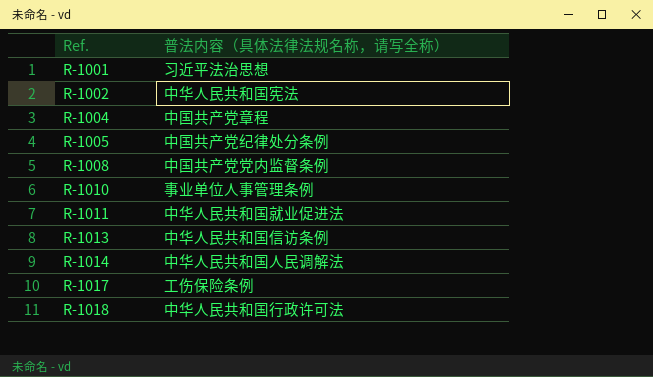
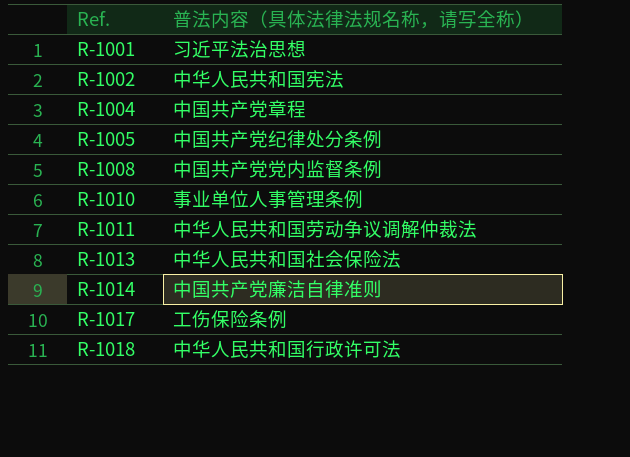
R-1011 | 普法内容（具体法律法规名称，请写全称）: 中华人民共和国就业促进法 -> 中华人民共和国劳动争议调解仲裁法
R-1013 | 普法内容（具体法律法规名称，请写全称）: 中华人民共和国信访条例 -> 中华人民共和国社会保险法
R-1014 | 普法内容（具体法律法规名称，请写全称）: 中华人民共和国人民调解法 -> 中国共产党廉洁自律准则

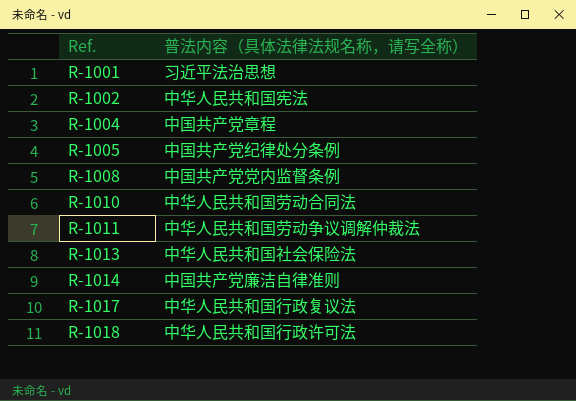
R-1010 | 普法内容（具体法律法规名称，请写全称）: 事业单位人事管理条例 -> 中华人民共和国劳动合同法
R-1017 | 普法内容（具体法律法规名称，请写全称）: 工伤保险条例 -> 中华人民共和国行政复议法

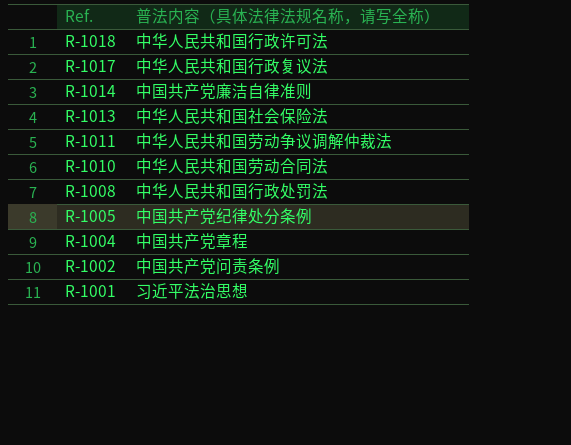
row order: Ref. ascending -> Ref. descending
R-1008 | 普法内容（具体法律法规名称，请写全称）: 中国共产党党内监督条例 -> 中华人民共和国行政处罚法
R-1002 | 普法内容（具体法律法规名称，请写全称）: 中华人民共和国宪法 -> 中国共产党问责条例

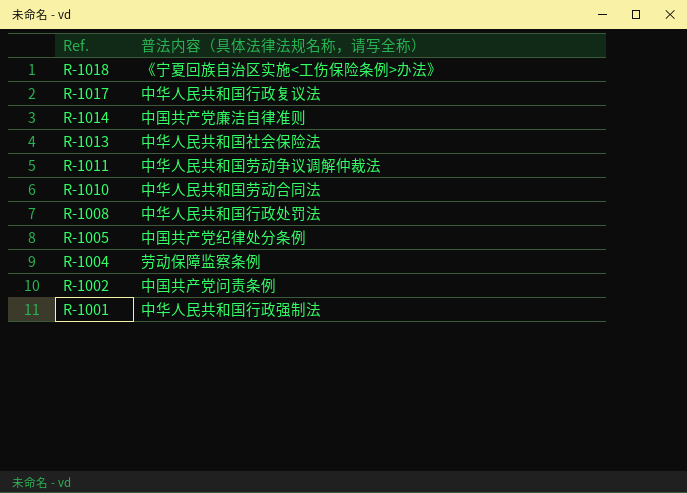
R-1018 | 普法内容（具体法律法规名称，请写全称）: 中华人民共和国行政许可法 -> 《宁夏回族自治区实施<工伤保险条例>办法》
R-1004 | 普法内容（具体法律法规名称，请写全称）: 中国共产党章程 -> 劳动保障监察条例
R-1001 | 普法内容（具体法律法规名称，请写全称）: 习近平法治思想 -> 中华人民共和国行政强制法

